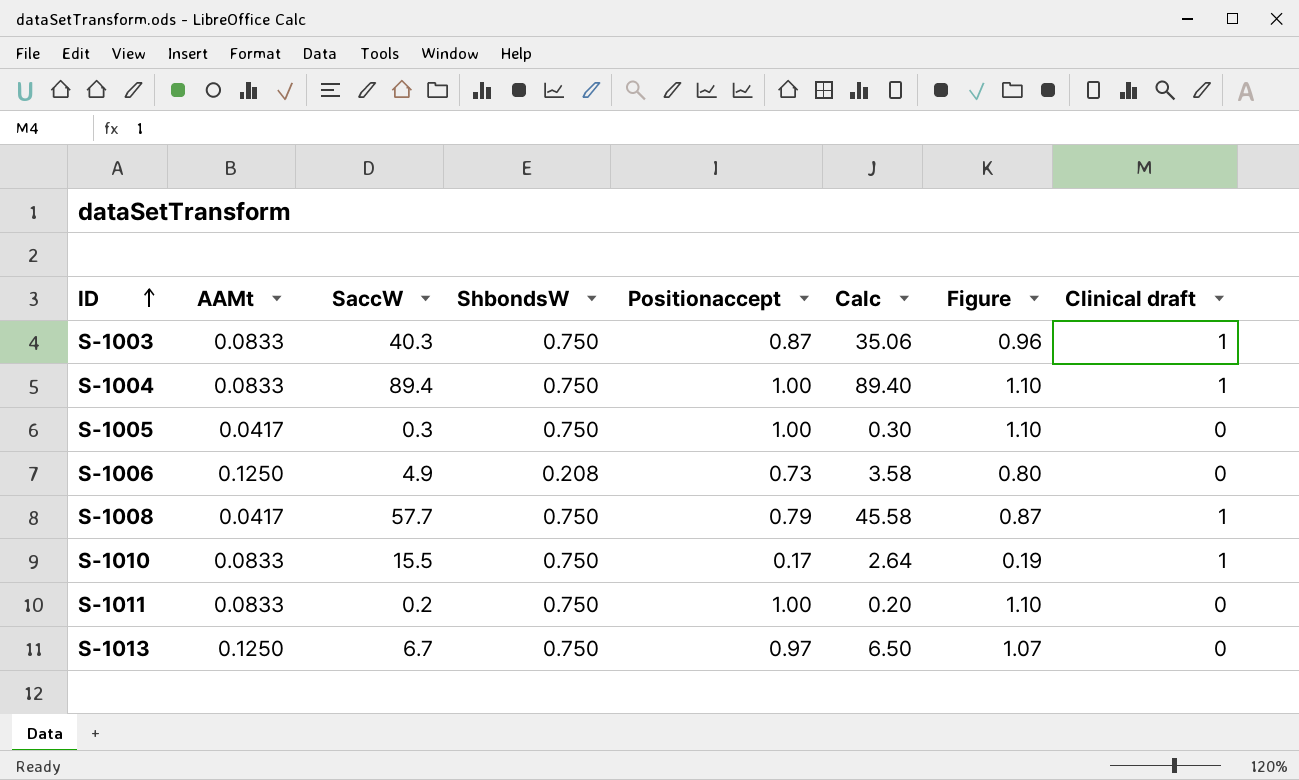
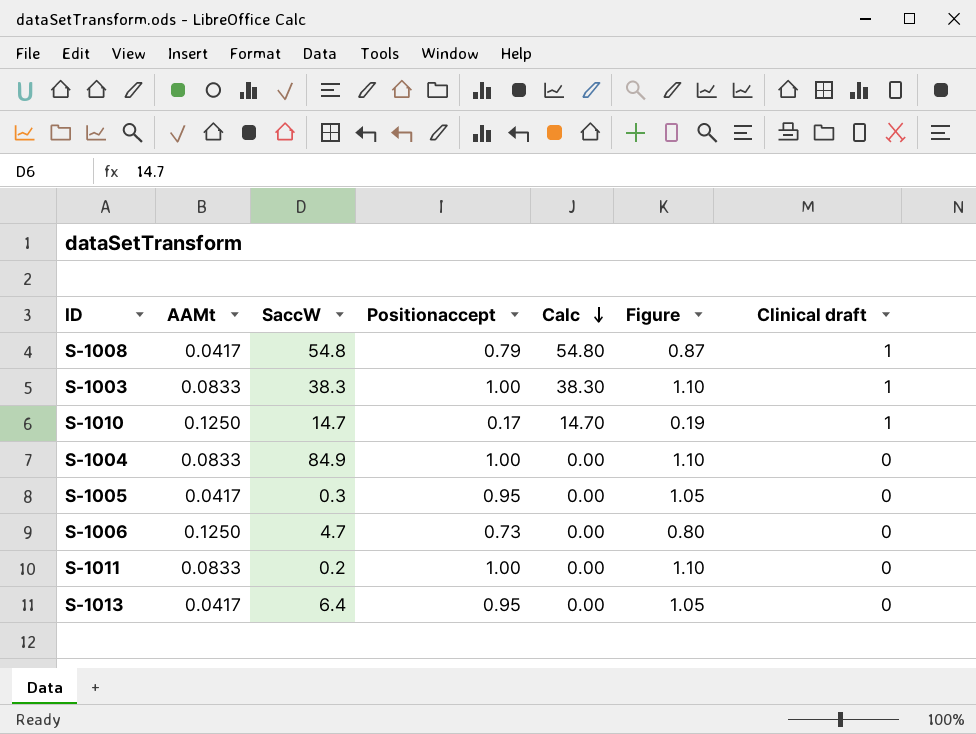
row order: ID ascending -> Calc descending
column ShbondsW | position: 4 -> none
column Calc | formula: [SaccW] * [Positionaccept] -> [SaccW] * [Clinical draft]
S-1008 | SaccW: 57.7 -> 54.8
S-1003 | SaccW: 40.3 -> 38.3
S-1003 | Positionaccept: 0.87 -> 1.00
S-1003 | Figure: 0.96 -> 1.10
S-1010 | AAMt: 0.0833 -> 0.1250
S-1010 | SaccW: 15.5 -> 14.7
S-1004 | SaccW: 89.4 -> 84.9
S-1004 | Clinical draft: 1 -> 0
S-1005 | Positionaccept: 1.00 -> 0.95
S-1005 | Figure: 1.10 -> 1.05
S-1006 | SaccW: 4.9 -> 4.7
S-1013 | AAMt: 0.1250 -> 0.0417
S-1013 | SaccW: 6.7 -> 6.4
S-1013 | Positionaccept: 0.97 -> 0.95
S-1013 | Figure: 1.07 -> 1.05

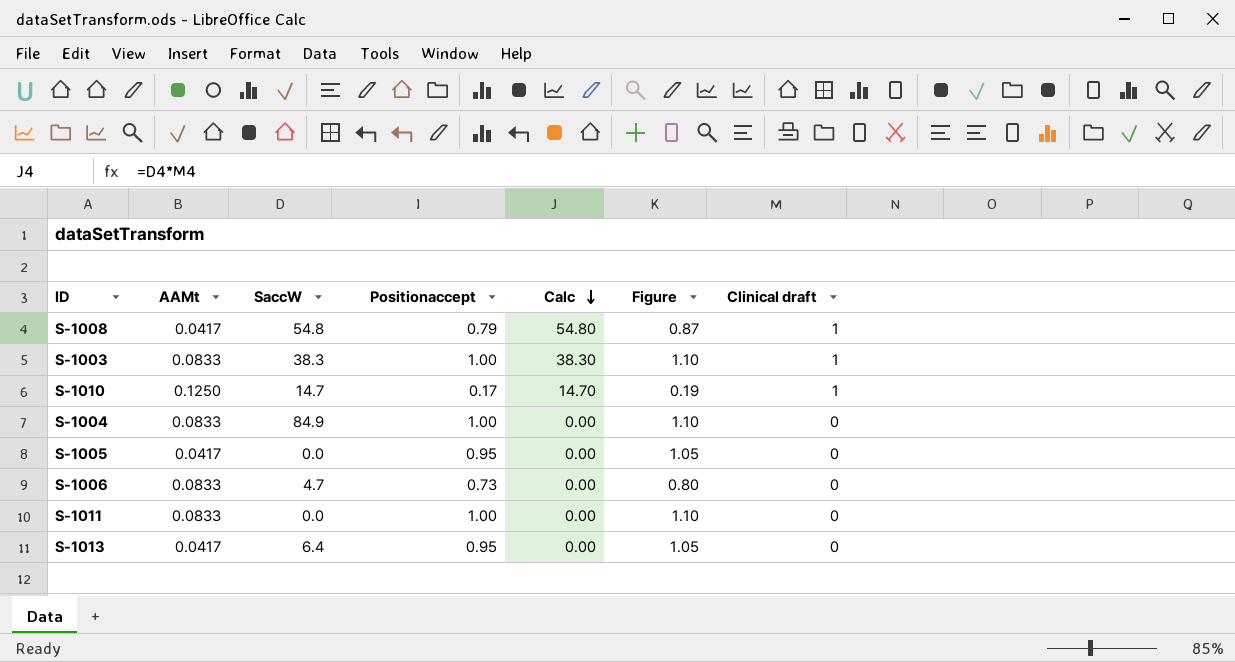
S-1005 | SaccW: 0.3 -> 0.0
S-1006 | AAMt: 0.1250 -> 0.0833
S-1011 | SaccW: 0.2 -> 0.0

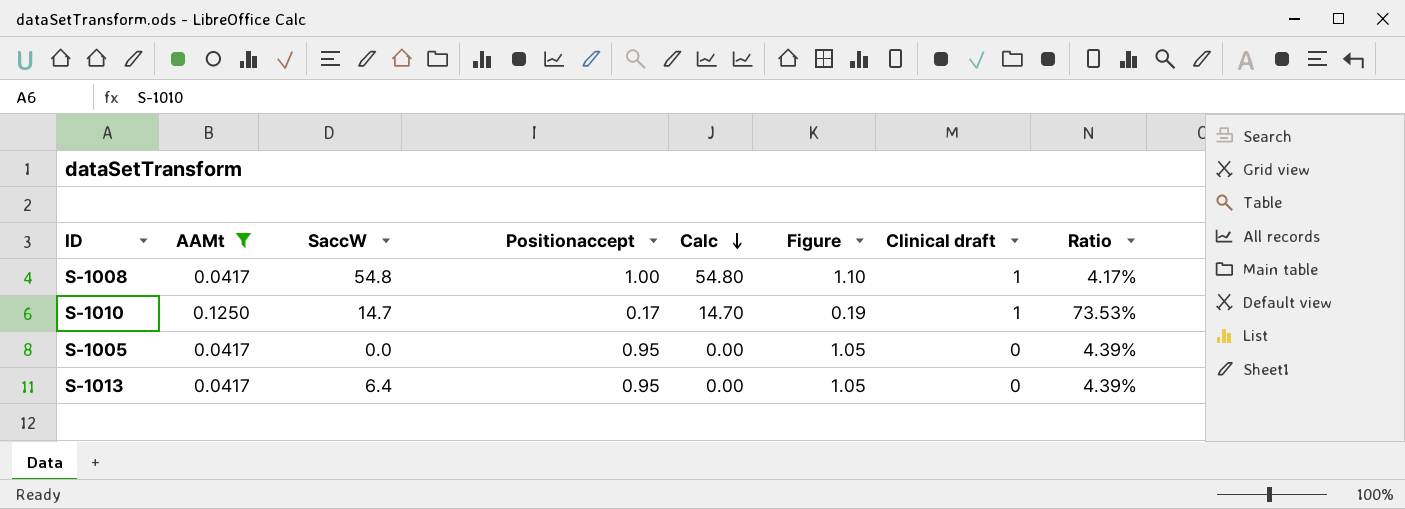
filter: none -> AAMt != 0.0833
column Ratio | formula: none -> [AAMt] / [Positionaccept]
S-1008 | Positionaccept: 0.79 -> 1.00
S-1008 | Figure: 0.87 -> 1.10

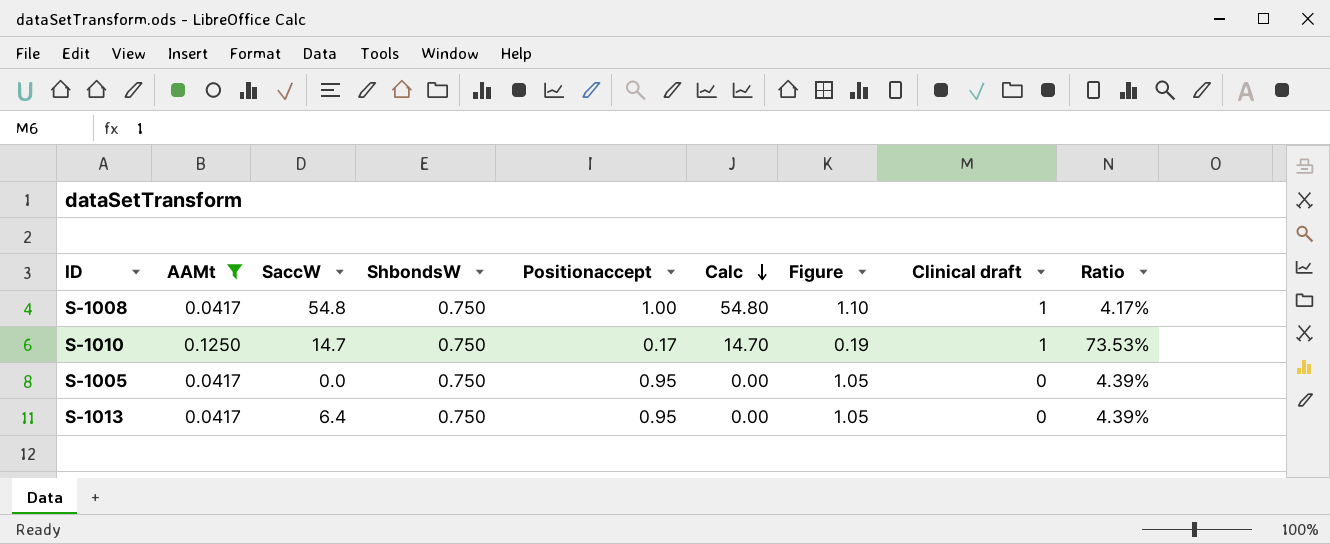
column ShbondsW | position: none -> 4

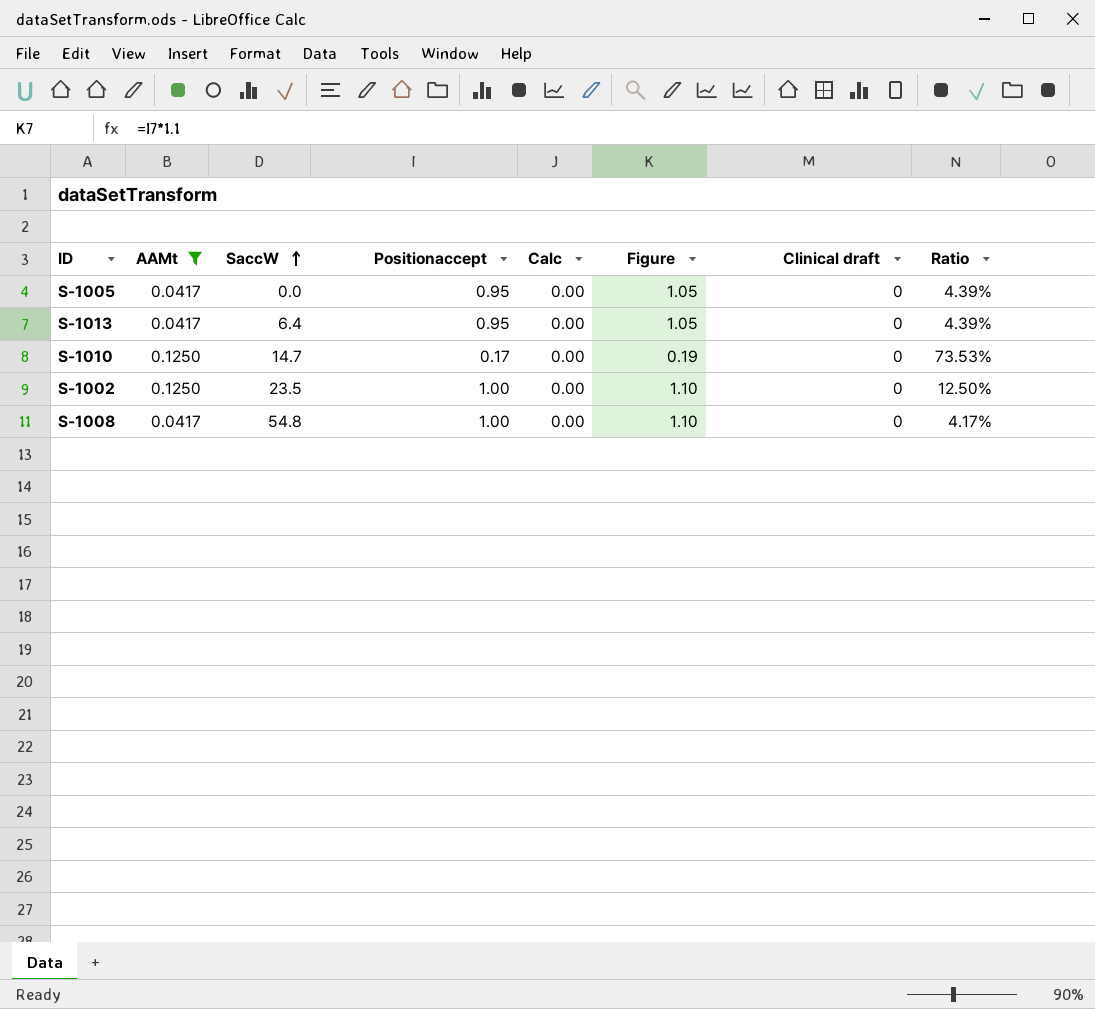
row order: Calc descending -> SaccW ascending
column ShbondsW | position: 4 -> none
S-1010 | Calc: 14.70 -> 0.00
S-1010 | Clinical draft: 1 -> 0
row S-1002: none -> 0.1250 | 23.5 | 1.00 | 0.00 | 1.10 | 0 | 12.50%
S-1008 | Calc: 54.80 -> 0.00
S-1008 | Clinical draft: 1 -> 0

